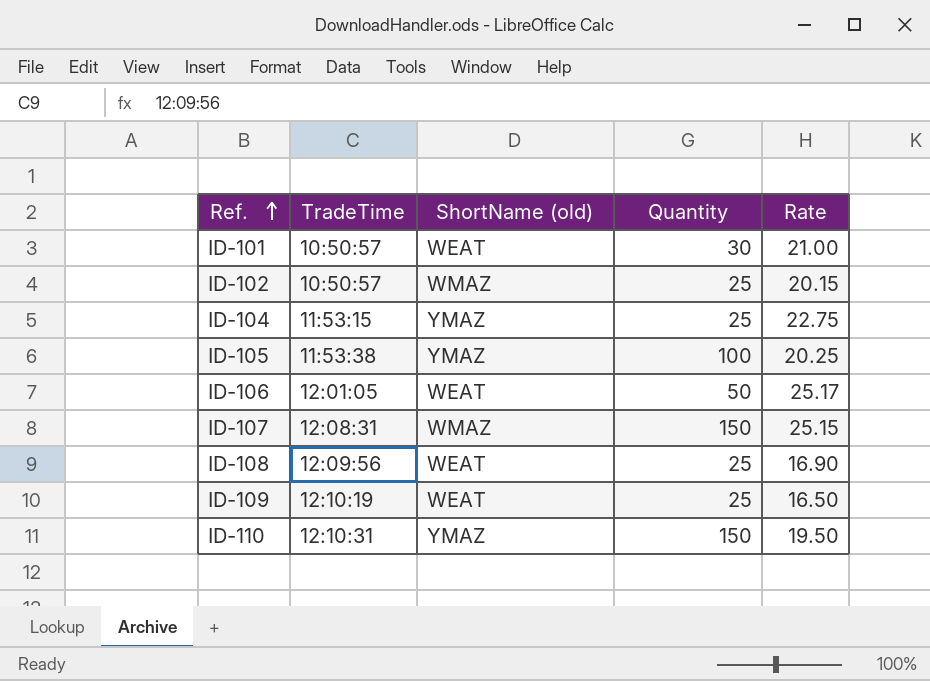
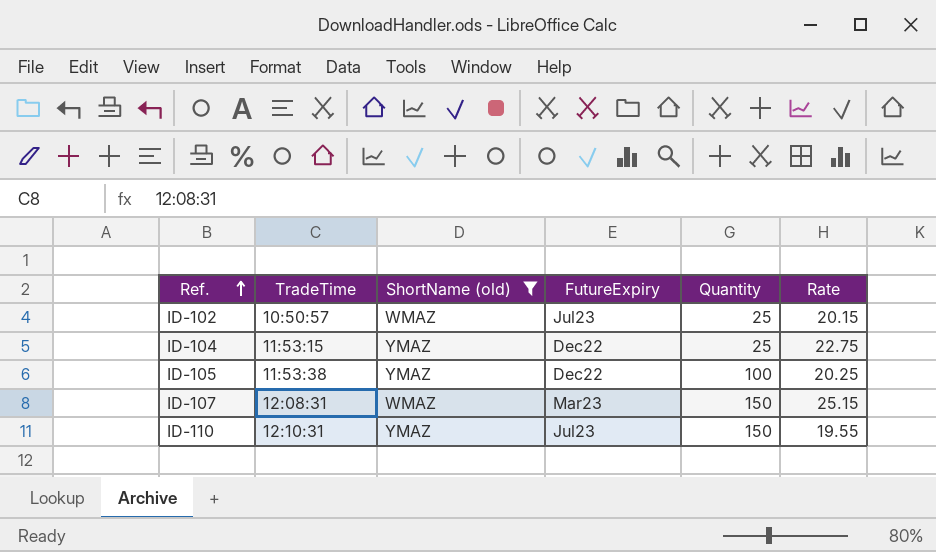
filter: none -> ShortName (old) != WEAT
column FutureExpiry | position: none -> 4
ID-110 | Rate: 19.50 -> 19.55

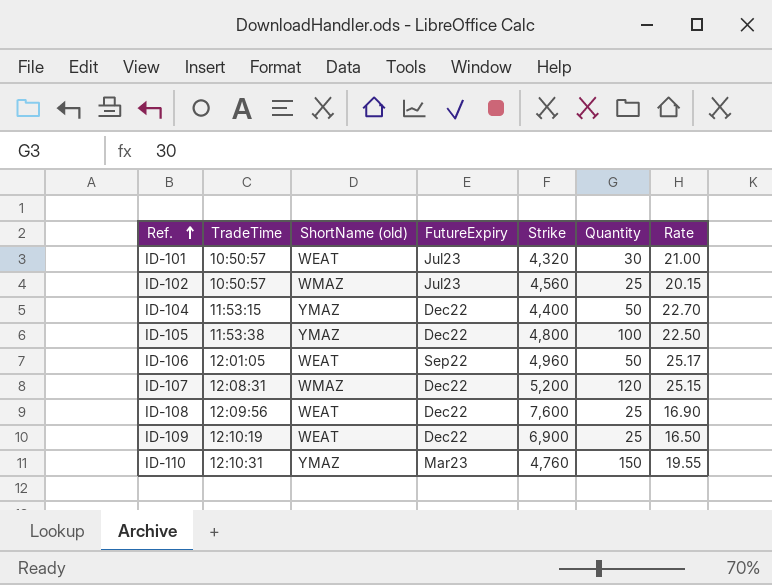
filter: ShortName (old) != WEAT -> none
column Strike | position: none -> 5
ID-104 | Quantity: 25 -> 50
ID-104 | Rate: 22.75 -> 22.70
ID-105 | Rate: 20.25 -> 22.50
ID-107 | FutureExpiry: Mar23 -> Dec22
ID-107 | Quantity: 150 -> 120
ID-110 | FutureExpiry: Jul23 -> Mar23

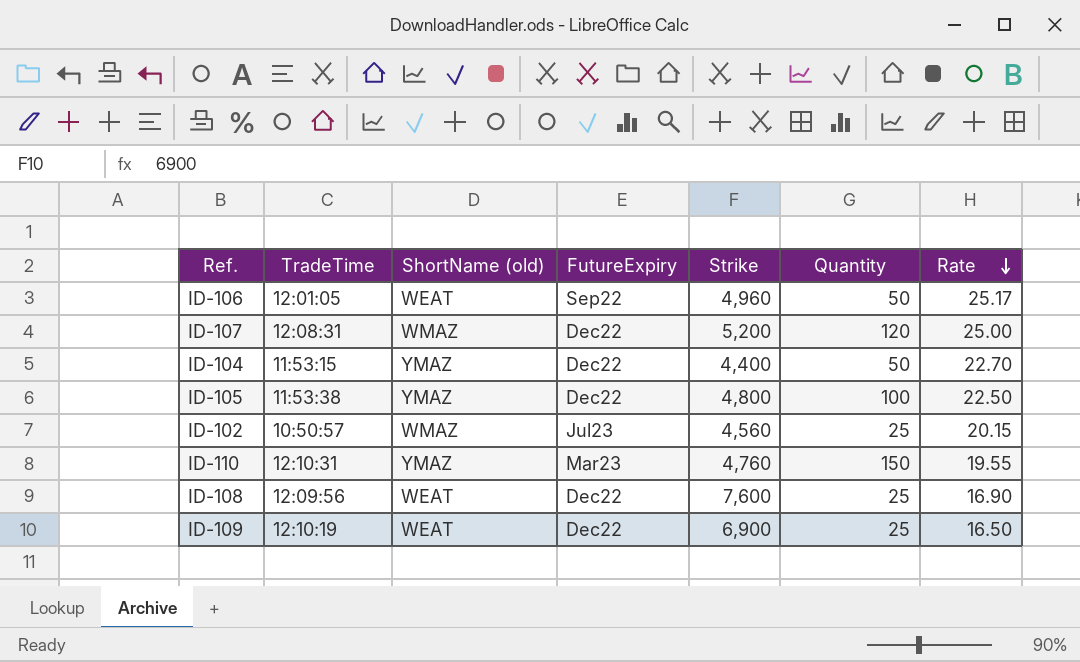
row order: Ref. ascending -> Rate descending
row ID-101: 10:50:57 | WEAT | Jul23 | 4,320 | 30 | 21.00 -> none
ID-107 | Rate: 25.15 -> 25.00

